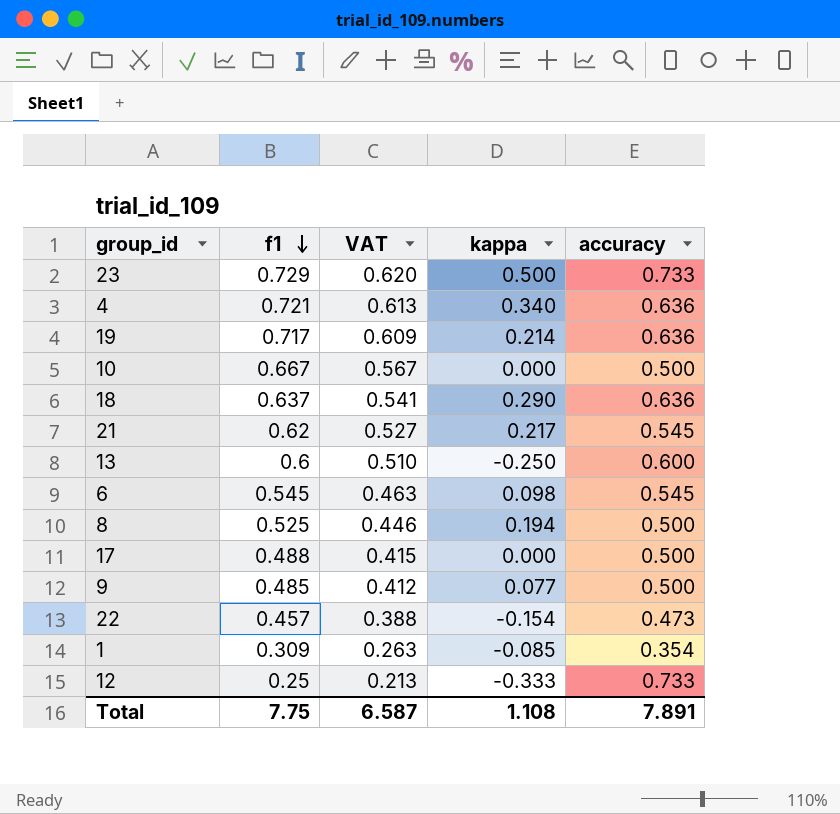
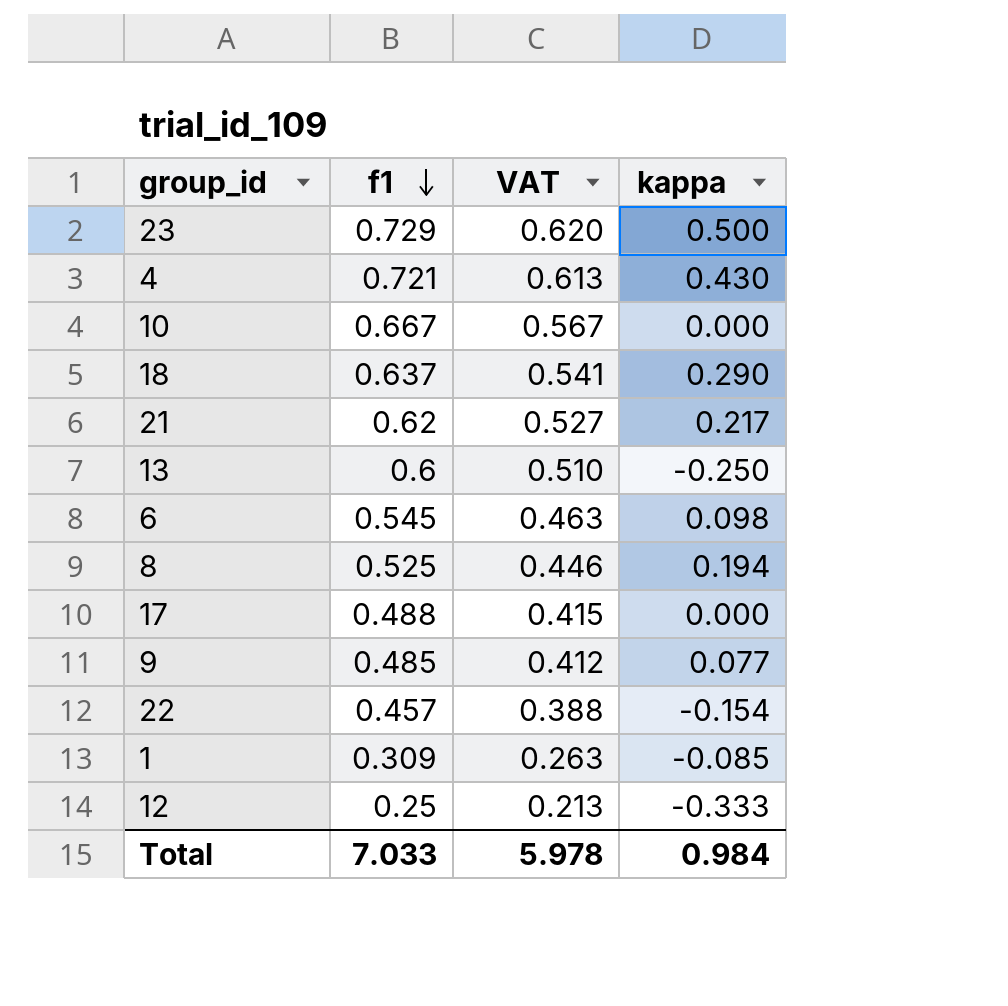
column accuracy | position: 5 -> none
row 19: 0.717 | 0.609 | 0.214 | 0.636 -> none
4 | kappa: 0.340 -> 0.430
Total | f1: 7.75 -> 7.033
Total | VAT: 6.587 -> 5.978
Total | kappa: 1.108 -> 0.984

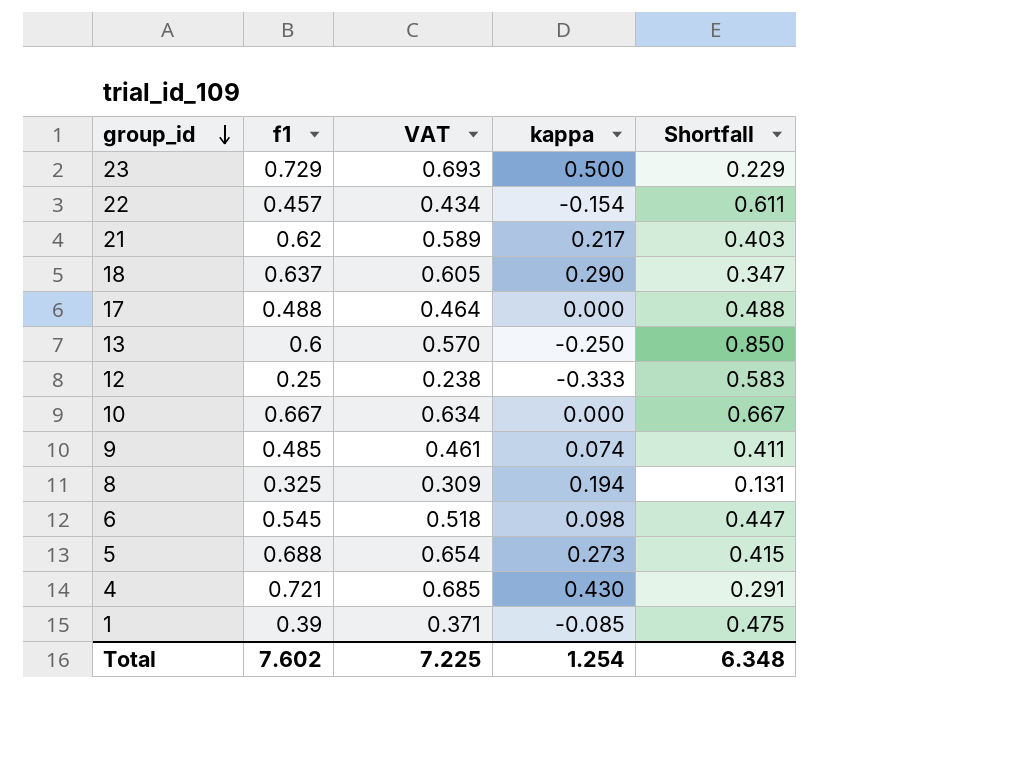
row order: f1 descending -> group_id descending
column VAT | formula: [f1] * 0.85 -> [f1] * 0.95
column Shortfall | formula: none -> [f1] - [kappa]
9 | kappa: 0.077 -> 0.074
8 | f1: 0.525 -> 0.325
row 5: none -> 0.688 | 0.654 | 0.273 | 0.415
1 | f1: 0.309 -> 0.39
Total | f1: 7.033 -> 7.602
Total | VAT: 5.978 -> 7.225
Total | kappa: 0.984 -> 1.254

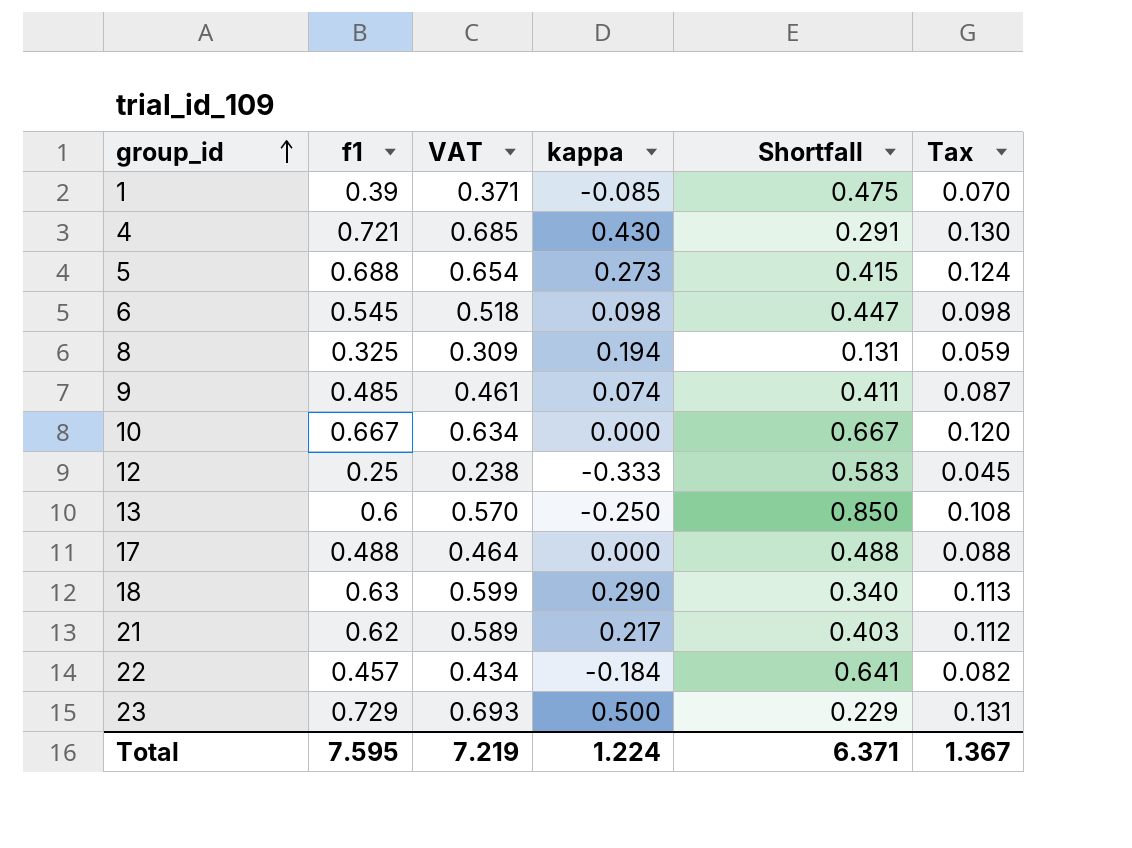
row order: group_id descending -> group_id ascending
column Tax | formula: none -> [f1] * 0.18
18 | f1: 0.637 -> 0.63
18 | VAT: 0.605 -> 0.599
18 | Shortfall: 0.347 -> 0.340
22 | kappa: -0.154 -> -0.184
22 | Shortfall: 0.611 -> 0.641
Total | f1: 7.602 -> 7.595
Total | VAT: 7.225 -> 7.219
Total | kappa: 1.254 -> 1.224
Total | Shortfall: 6.348 -> 6.371

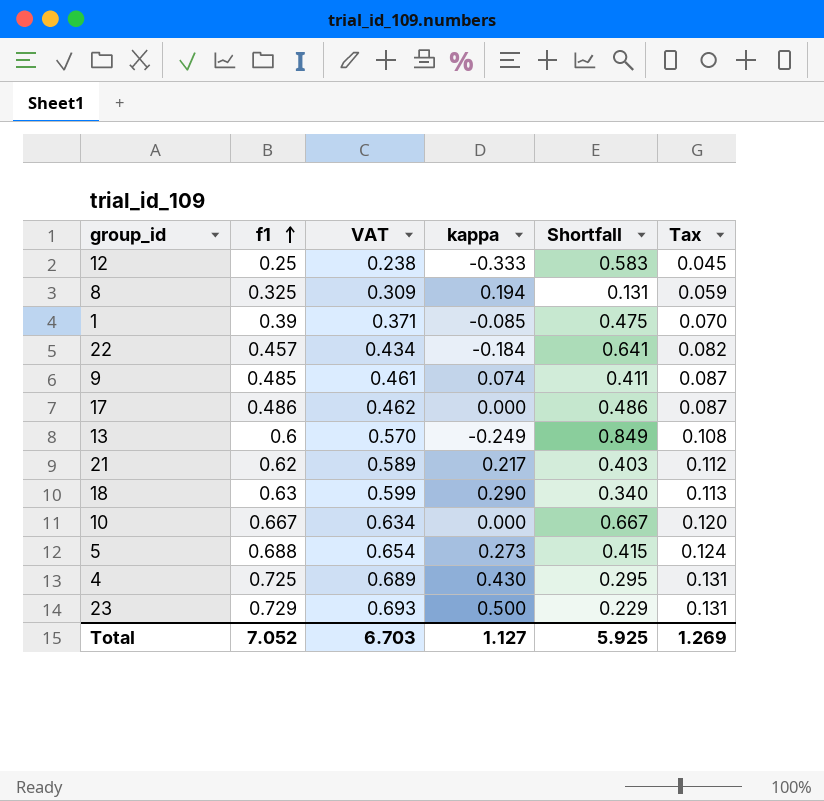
row order: group_id ascending -> f1 ascending
row 6: 0.545 | 0.518 | 0.098 | 0.447 | 0.098 -> none
17 | f1: 0.488 -> 0.486
17 | VAT: 0.464 -> 0.462
17 | Shortfall: 0.488 -> 0.486
17 | Tax: 0.088 -> 0.087
13 | kappa: -0.250 -> -0.249
13 | Shortfall: 0.850 -> 0.849
4 | f1: 0.721 -> 0.725
4 | VAT: 0.685 -> 0.689
4 | Shortfall: 0.291 -> 0.295
4 | Tax: 0.130 -> 0.131
Total | f1: 7.595 -> 7.052
Total | VAT: 7.219 -> 6.703
Total | kappa: 1.224 -> 1.127
Total | Shortfall: 6.371 -> 5.925
Total | Tax: 1.367 -> 1.269

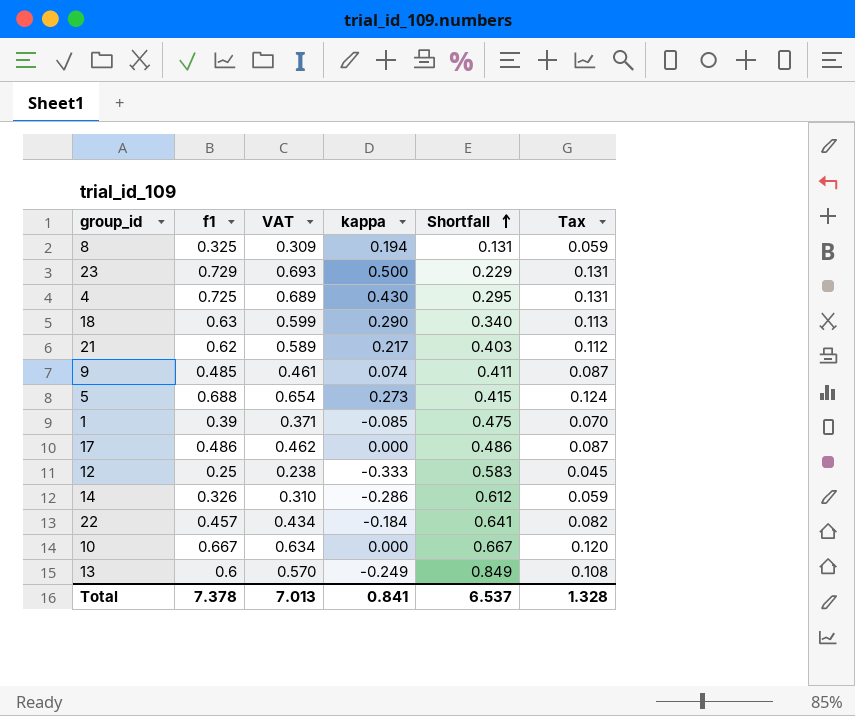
row order: f1 ascending -> Shortfall ascending
row 14: none -> 0.326 | 0.310 | -0.286 | 0.612 | 0.059
Total | f1: 7.052 -> 7.378
Total | VAT: 6.703 -> 7.013
Total | kappa: 1.127 -> 0.841
Total | Shortfall: 5.925 -> 6.537
Total | Tax: 1.269 -> 1.328

